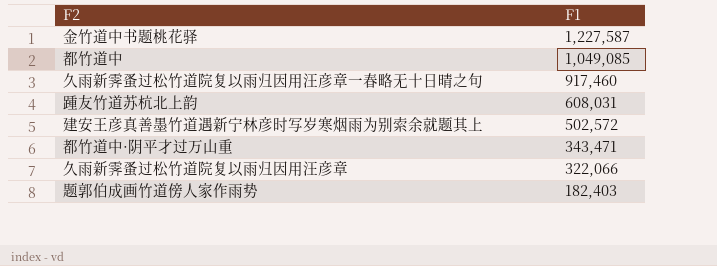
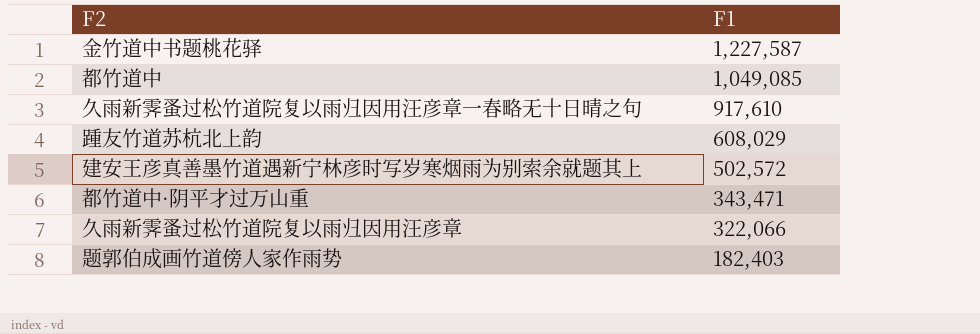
久雨新霁蚤过松竹道院复以雨归因用汪彦章一春略无十日晴之句 | F1: 917,460 -> 917,610
踵友竹道苏杭北上韵 | F1: 608,031 -> 608,029

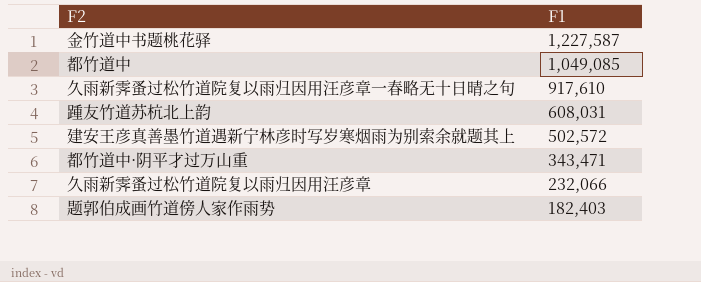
踵友竹道苏杭北上韵 | F1: 608,029 -> 608,031
久雨新霁蚤过松竹道院复以雨归因用汪彦章 | F1: 322,066 -> 232,066

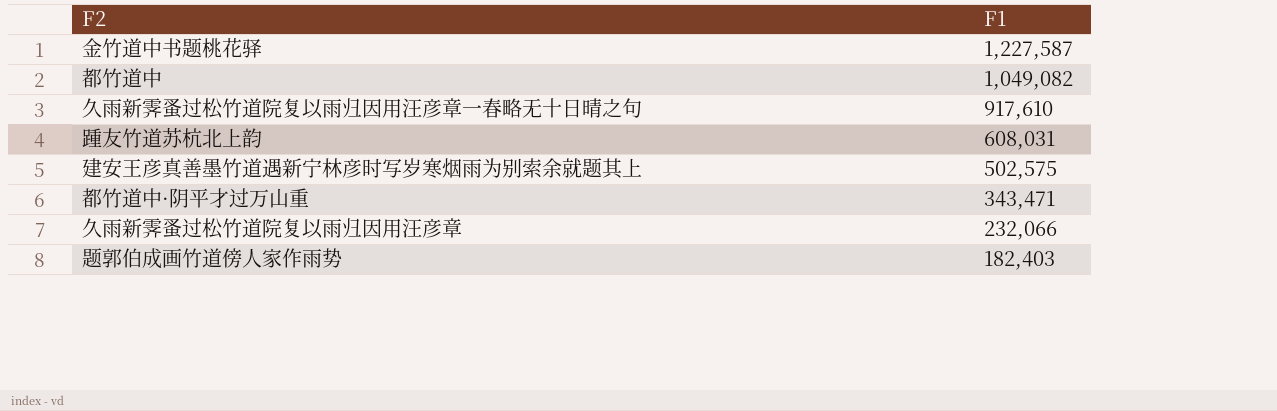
都竹道中 | F1: 1,049,085 -> 1,049,082
建安王彦真善墨竹道遇新宁林彦时写岁寒烟雨为别索余就题其上 | F1: 502,572 -> 502,575

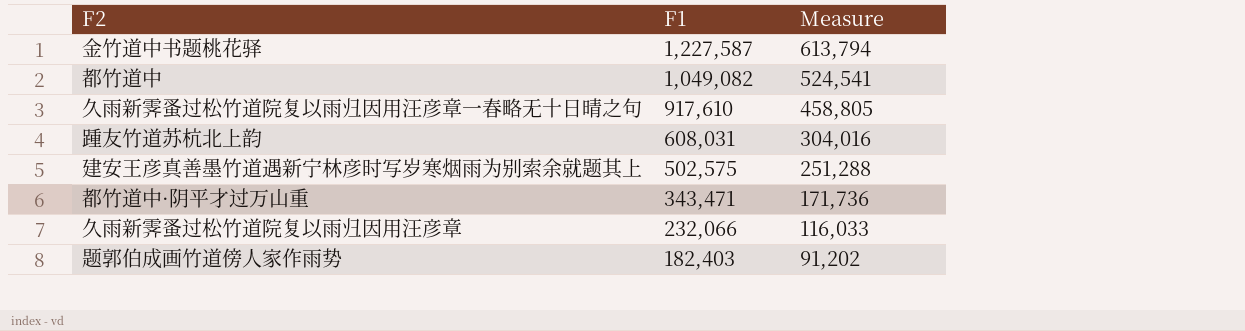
column Measure | formula: none -> [F1] * 0.5

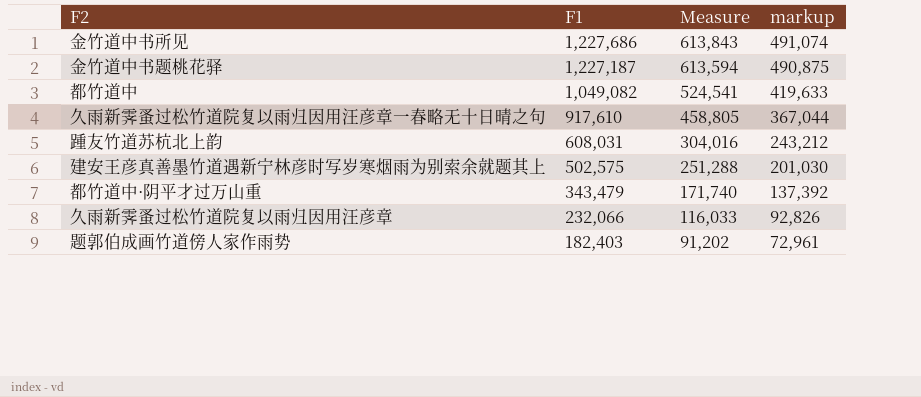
column markup | formula: none -> [F1] * 0.4
row 金竹道中书所见: none -> 1,227,686 | 613,843 | 491,074
金竹道中书题桃花驿 | F1: 1,227,587 -> 1,227,187
金竹道中书题桃花驿 | Measure: 613,794 -> 613,594
都竹道中·阴平才过万山重 | F1: 343,471 -> 343,479
都竹道中·阴平才过万山重 | Measure: 171,736 -> 171,740

